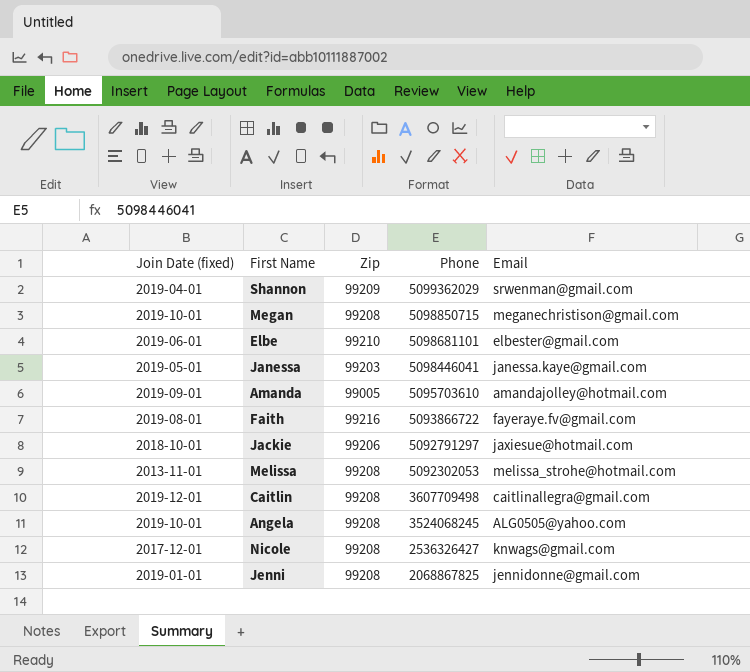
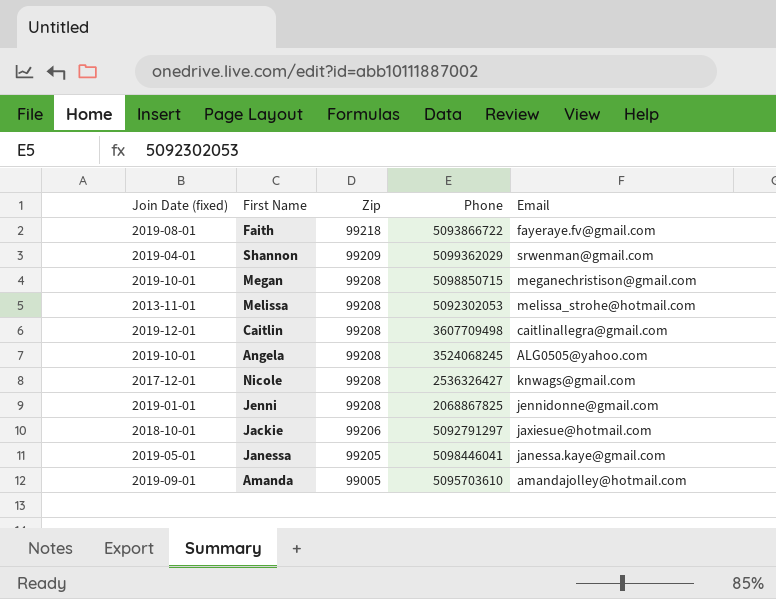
row order: Phone descending -> Zip descending
row Elbe: 2019-06-01 | 99210 | 5098681101 | elbester@gmail.com -> none
Faith | Zip: 99216 -> 99218
Janessa | Zip: 99203 -> 99205

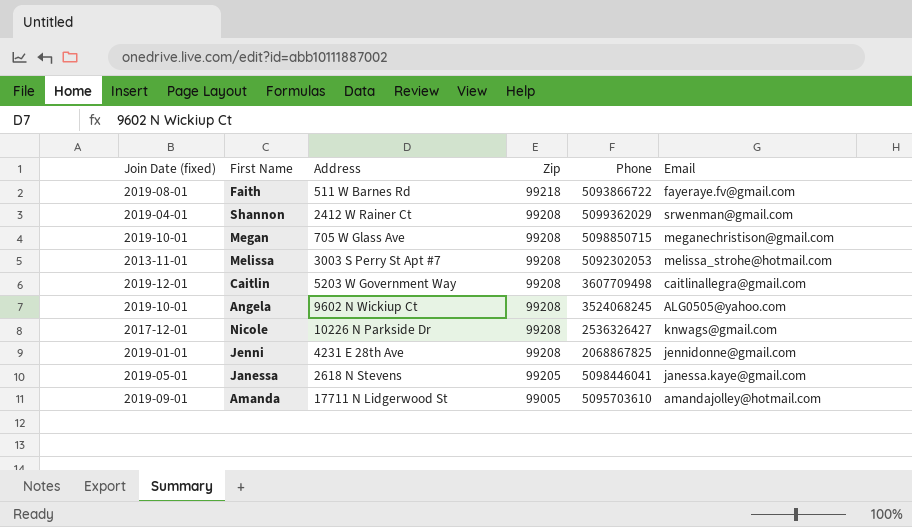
column Address | position: none -> 3
row Jackie: 2018-10-01 | 99206 | 5092791297 | jaxiesue@hotmail.com -> none
Shannon | Zip: 99209 -> 99208

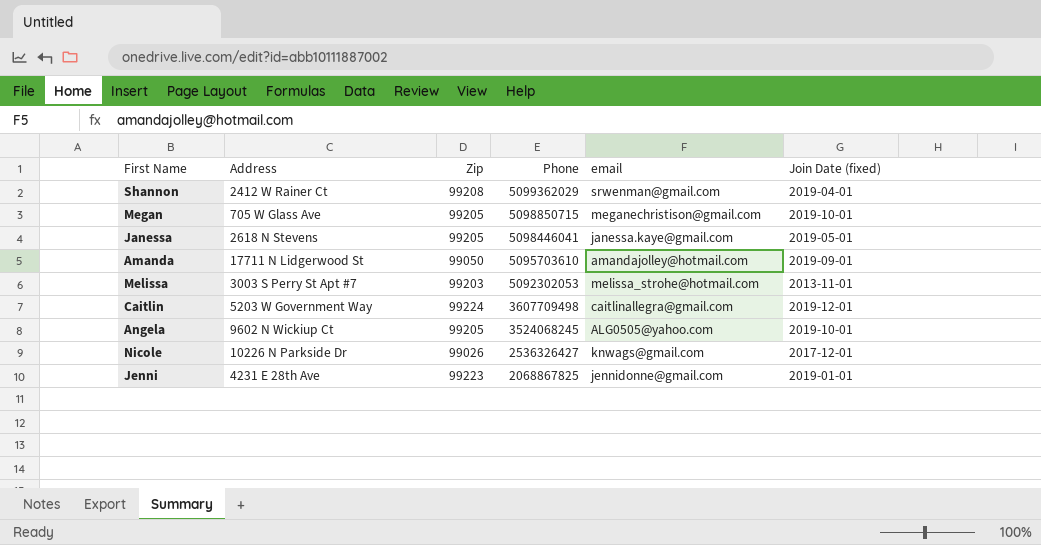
row order: Zip descending -> Phone descending
column name: Email -> email
column Join Date (fixed) | position: 1 -> 6
row Faith: 2019-08-01 | 511 W Barnes Rd | 99218 | 5093866722 | fayeraye.fv@gmail.com -> none
Megan | Zip: 99208 -> 99205
Amanda | Zip: 99005 -> 99050
Melissa | Zip: 99208 -> 99203
Caitlin | Zip: 99208 -> 99224
Angela | Zip: 99208 -> 99205
Nicole | Zip: 99208 -> 99026
Jenni | Zip: 99208 -> 99223

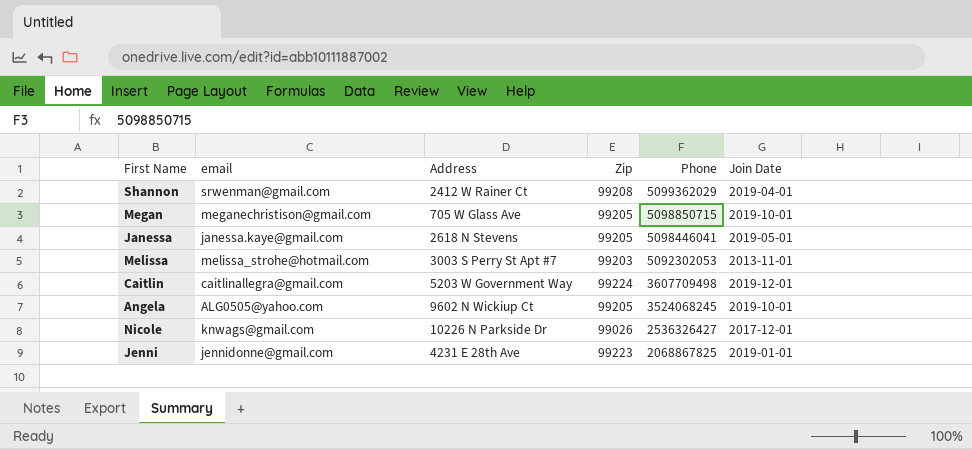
column email | position: 5 -> 2
column name: Join Date (fixed) -> Join Date
row Amanda: 17711 N Lidgerwood St | 99050 | 5095703610 | amandajolley@hotmail.com | 2019-09-01 -> none

